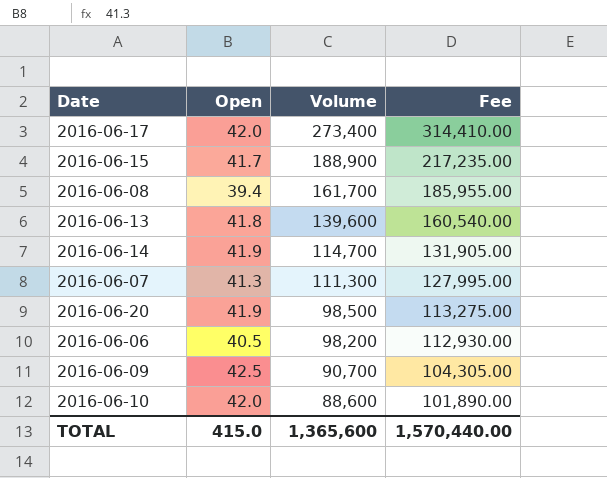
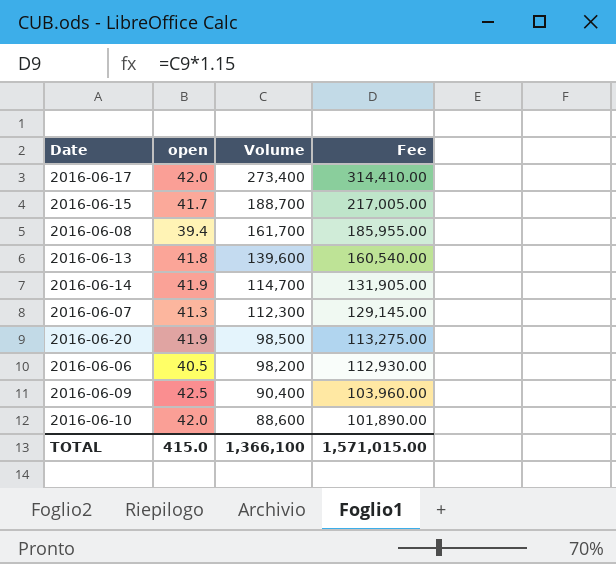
column name: Open -> open
2016-06-15 | Volume: 188,900 -> 188,700
2016-06-15 | Fee: 217,235.00 -> 217,005.00
2016-06-07 | Volume: 111,300 -> 112,300
2016-06-07 | Fee: 127,995.00 -> 129,145.00
2016-06-09 | Volume: 90,700 -> 90,400
2016-06-09 | Fee: 104,305.00 -> 103,960.00
TOTAL | Volume: 1,365,600 -> 1,366,100
TOTAL | Fee: 1,570,440.00 -> 1,571,015.00

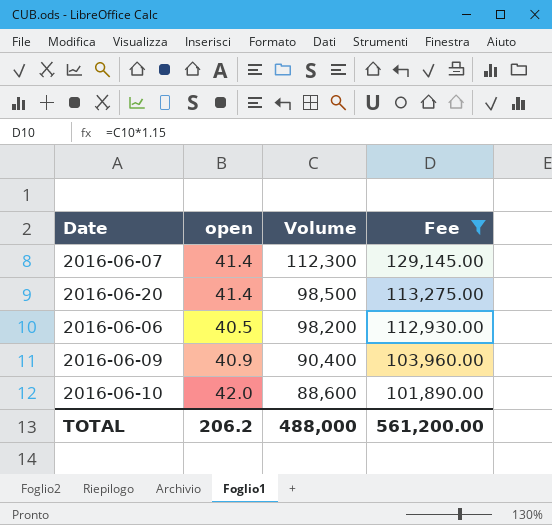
filter: none -> Fee <= 129,145.00
2016-06-07 | open: 41.3 -> 41.4
2016-06-20 | open: 41.9 -> 41.4
2016-06-09 | open: 42.5 -> 40.9
TOTAL | open: 415.0 -> 206.2
TOTAL | Volume: 1,366,100 -> 488,000
TOTAL | Fee: 1,571,015.00 -> 561,200.00

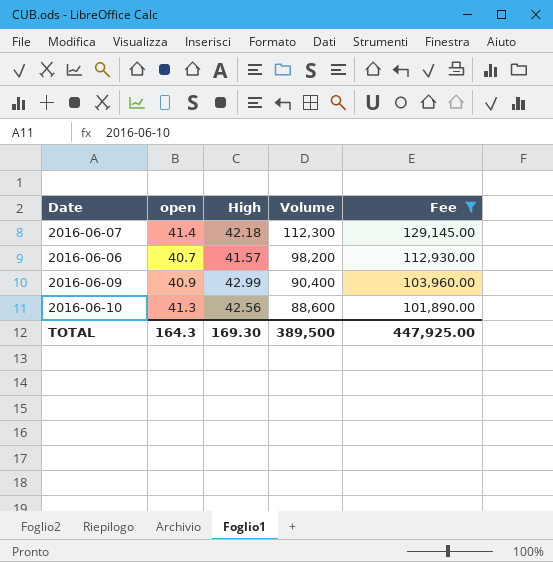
column High | position: none -> 3
row 2016-06-20: 41.4 | 98,500 | 113,275.00 -> none
2016-06-06 | open: 40.5 -> 40.7
2016-06-10 | open: 42.0 -> 41.3
TOTAL | open: 206.2 -> 164.3
TOTAL | Volume: 488,000 -> 389,500
TOTAL | Fee: 561,200.00 -> 447,925.00

